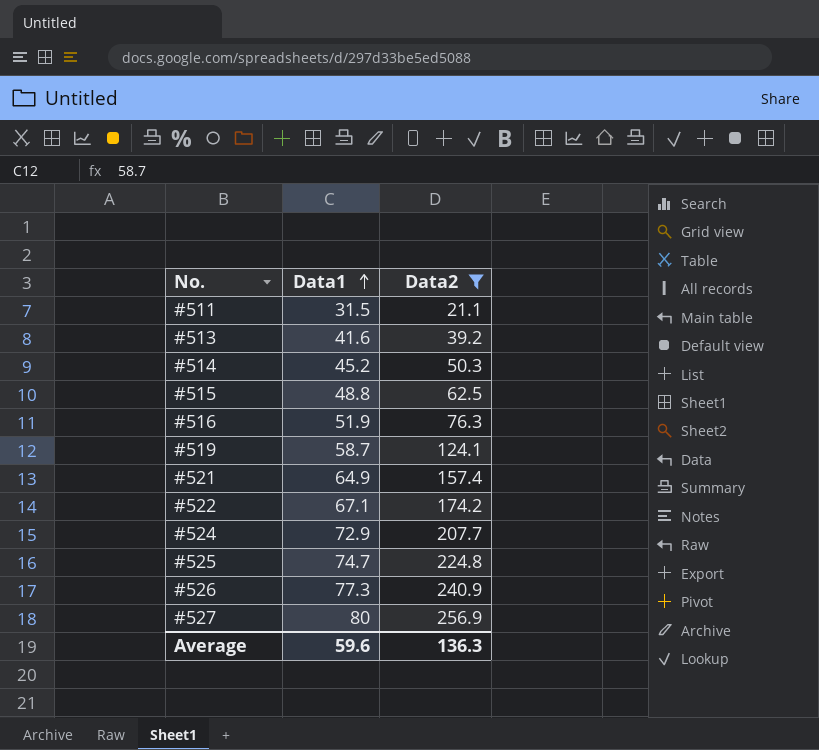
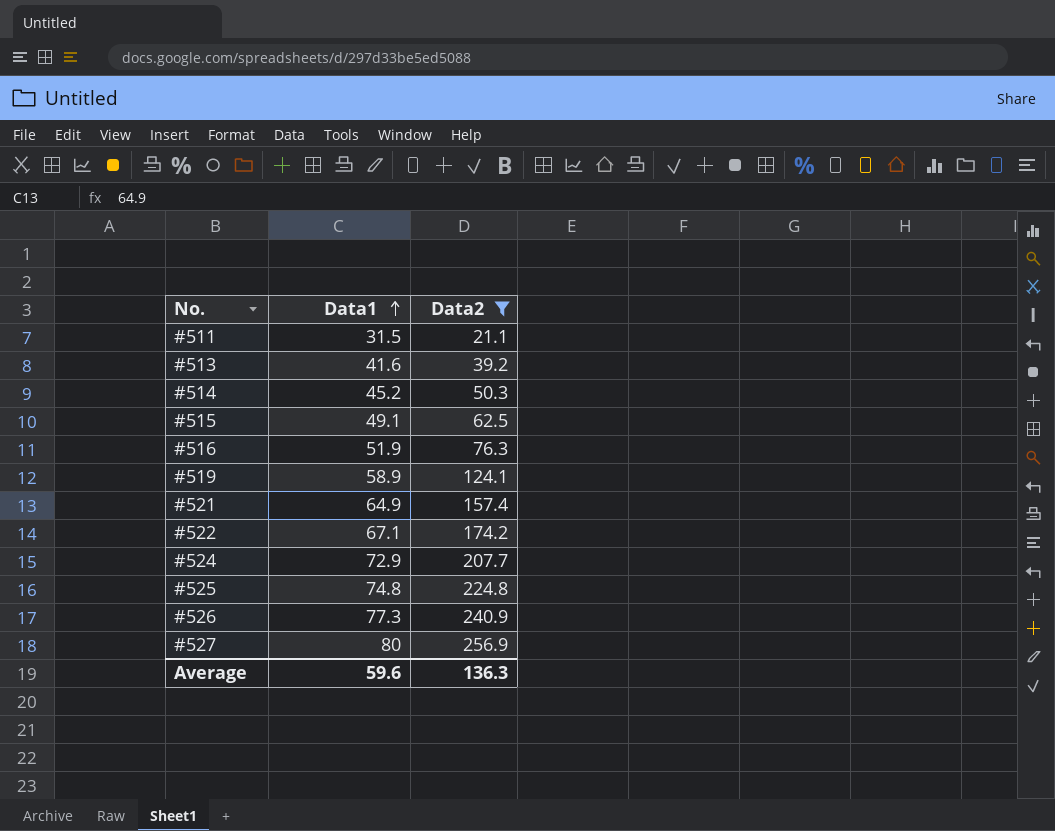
#515 | Data1: 48.8 -> 49.1
#519 | Data1: 58.7 -> 58.9
#525 | Data1: 74.7 -> 74.8

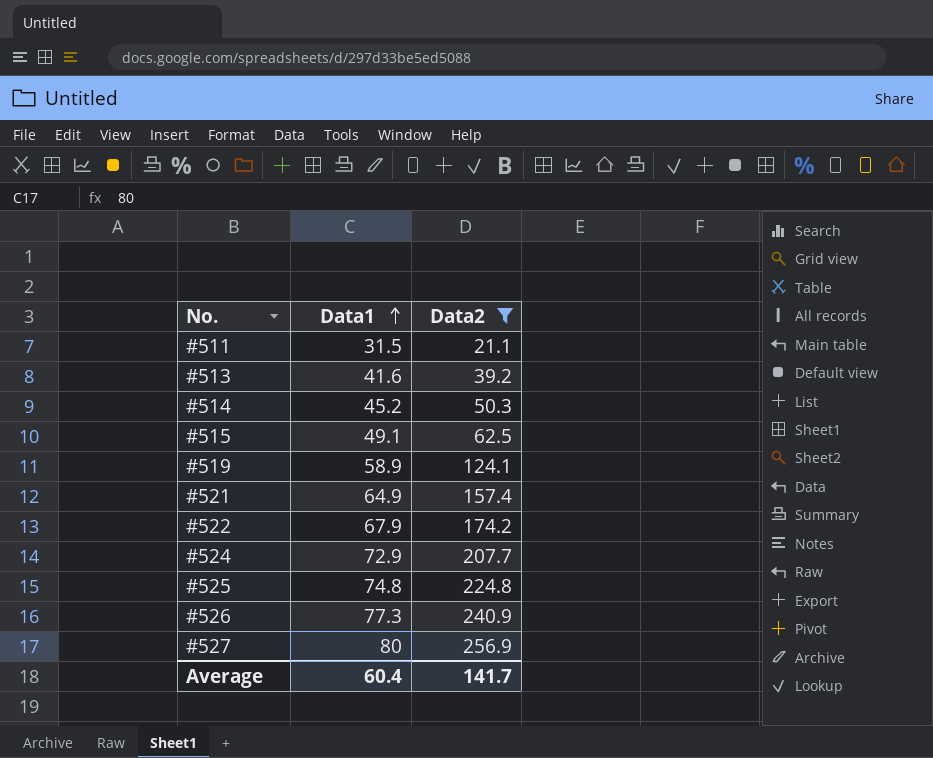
row #516: 51.9 | 76.3 -> none
#522 | Data1: 67.1 -> 67.9
Average | Data1: 59.6 -> 60.4
Average | Data2: 136.3 -> 141.7

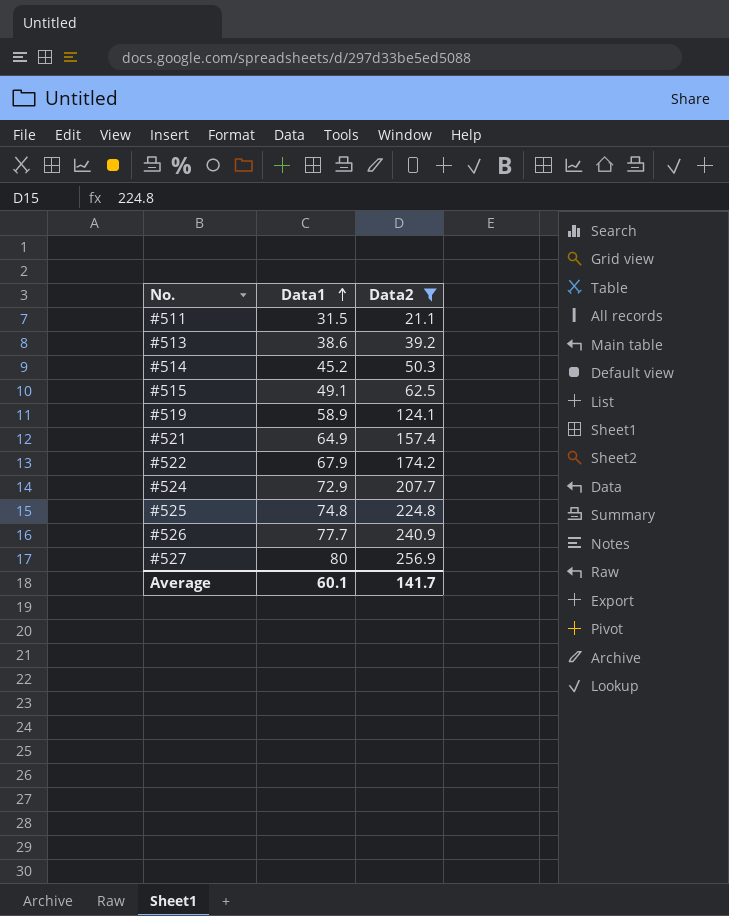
#513 | Data1: 41.6 -> 38.6
#526 | Data1: 77.3 -> 77.7
Average | Data1: 60.4 -> 60.1

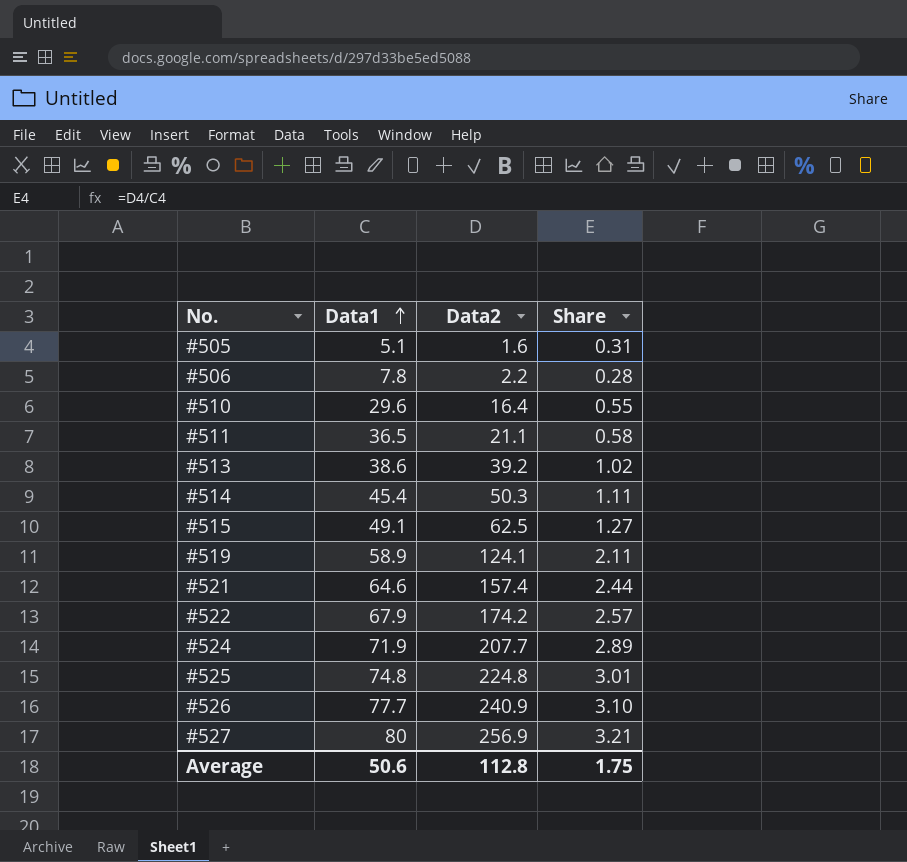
filter: Data2 >= 21.1 -> none
column Share | formula: none -> [Data2] / [Data1]
#511 | Data1: 31.5 -> 36.5
#514 | Data1: 45.2 -> 45.4
#521 | Data1: 64.9 -> 64.6
#524 | Data1: 72.9 -> 71.9
Average | Data1: 60.1 -> 50.6
Average | Data2: 141.7 -> 112.8

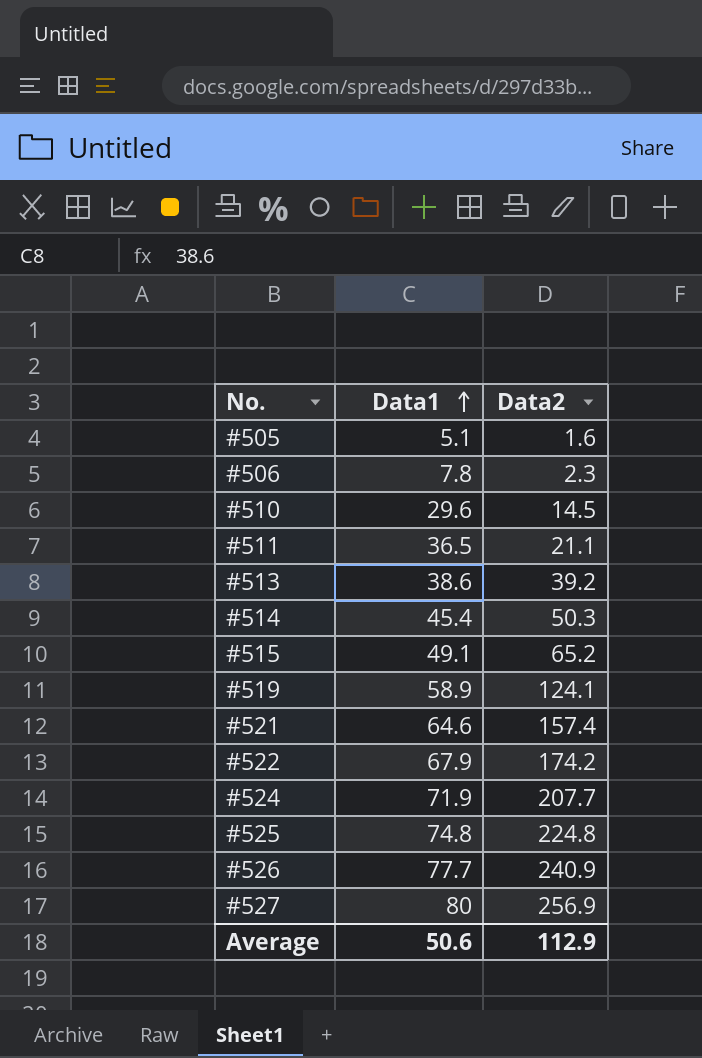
column Share | formula: [Data2] / [Data1] -> none
#506 | Data2: 2.2 -> 2.3
#510 | Data2: 16.4 -> 14.5
#515 | Data2: 62.5 -> 65.2
Average | Data2: 112.8 -> 112.9

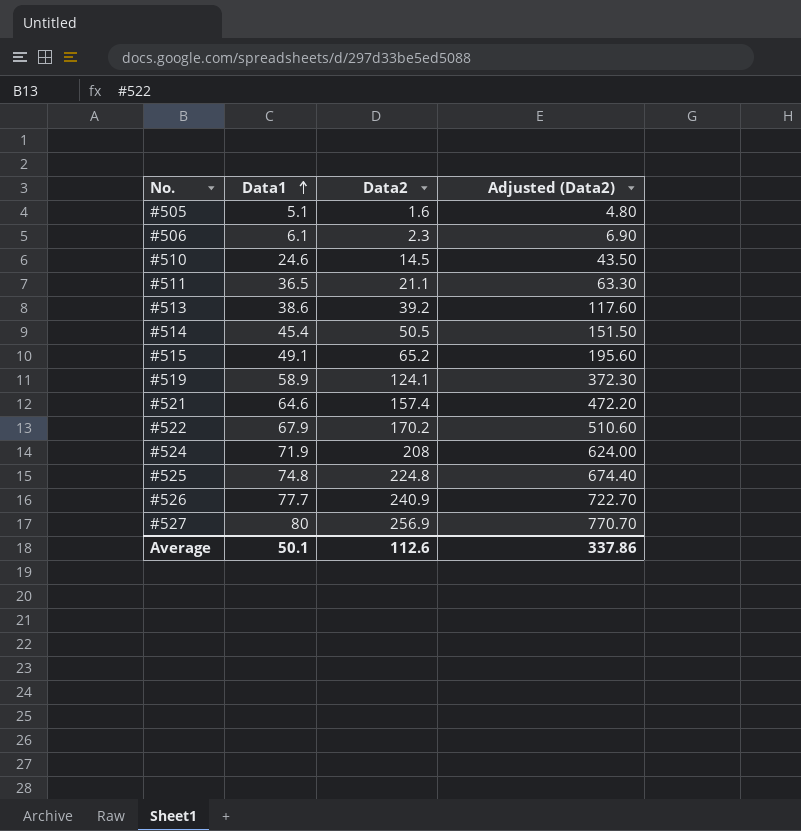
column Adjusted (Data2) | formula: none -> [Data2] * 3
#506 | Data1: 7.8 -> 6.1
#510 | Data1: 29.6 -> 24.6
#514 | Data2: 50.3 -> 50.5
#522 | Data2: 174.2 -> 170.2
#524 | Data2: 207.7 -> 208
Average | Data1: 50.6 -> 50.1
Average | Data2: 112.9 -> 112.6

